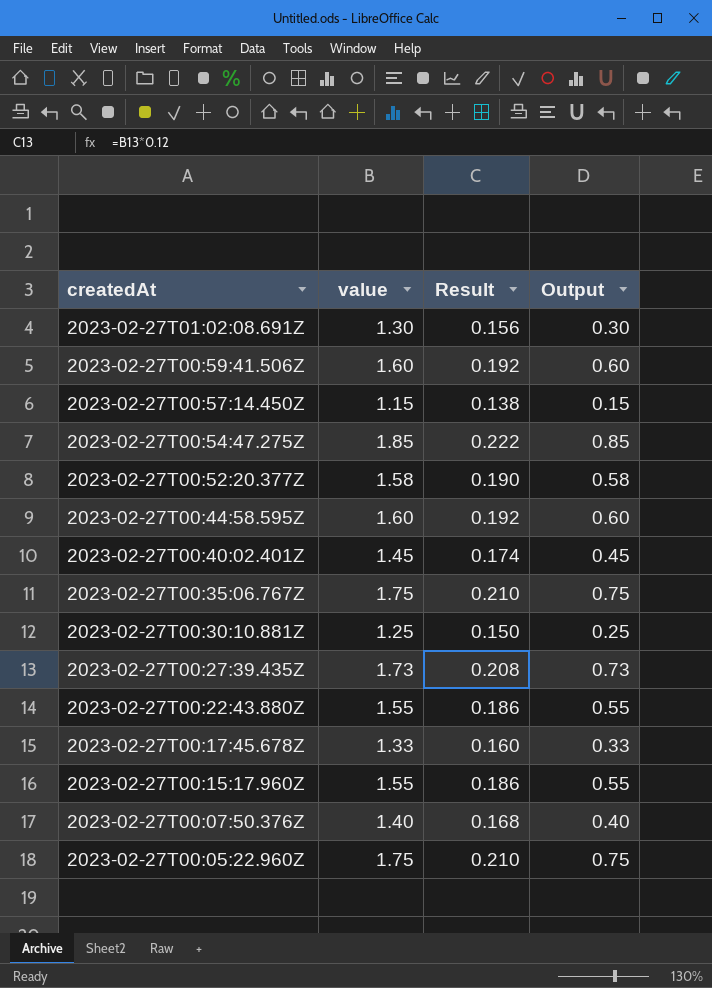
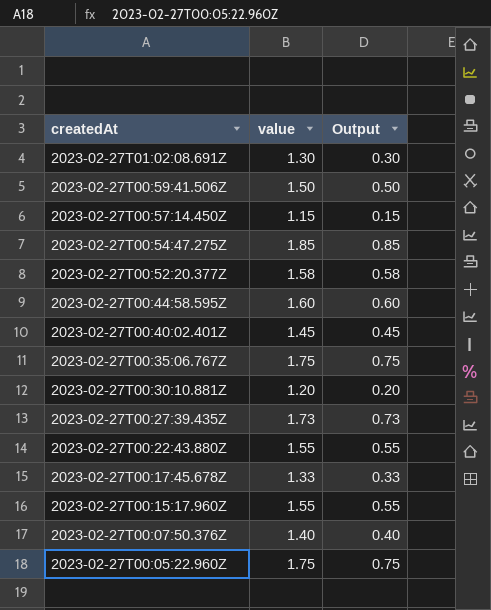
column Result | formula: [value] * 0.12 -> none
2023-02-27T00:59:41.506Z | value: 1.60 -> 1.50
2023-02-27T00:59:41.506Z | Output: 0.60 -> 0.50
2023-02-27T00:30:10.881Z | value: 1.25 -> 1.20
2023-02-27T00:30:10.881Z | Output: 0.25 -> 0.20

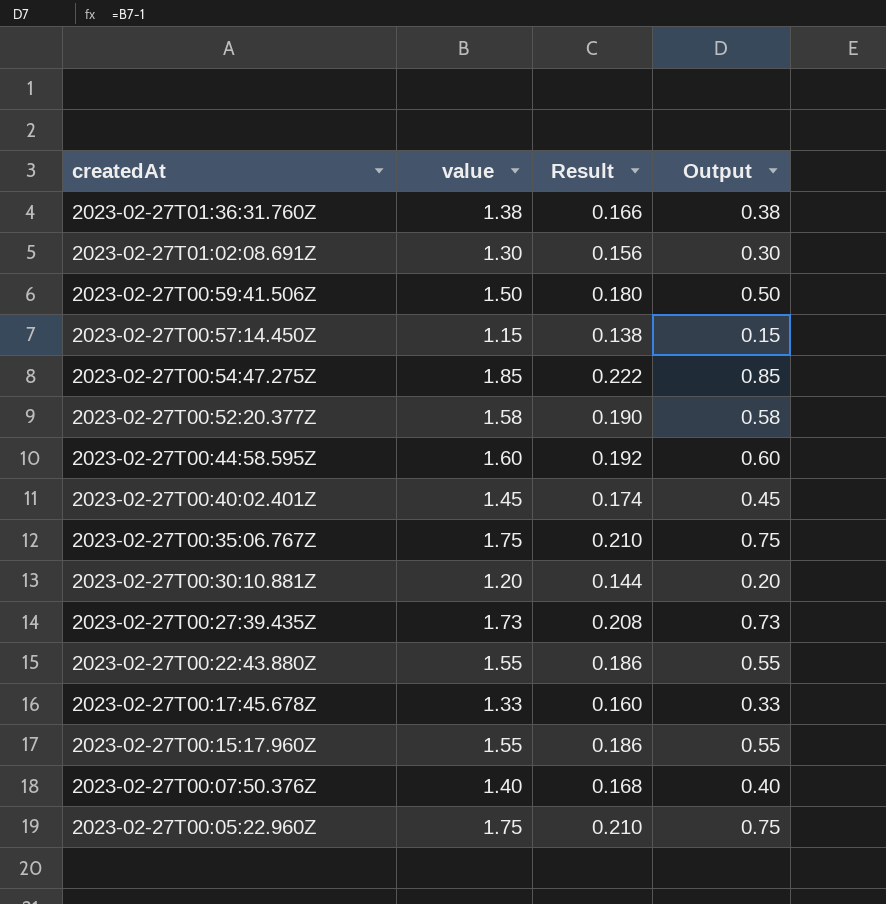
column Result | formula: none -> [value] * 0.12
row 2023-02-27T01:36:31.760Z: none -> 1.38 | 0.166 | 0.38

